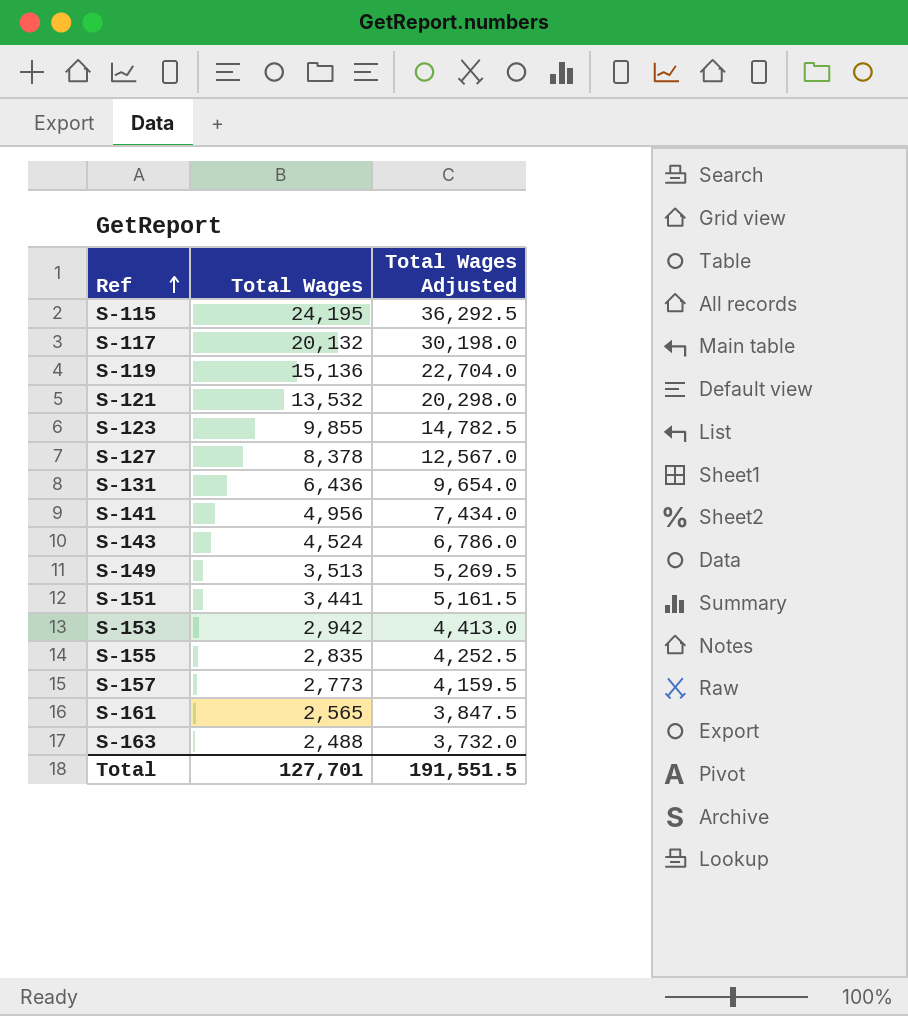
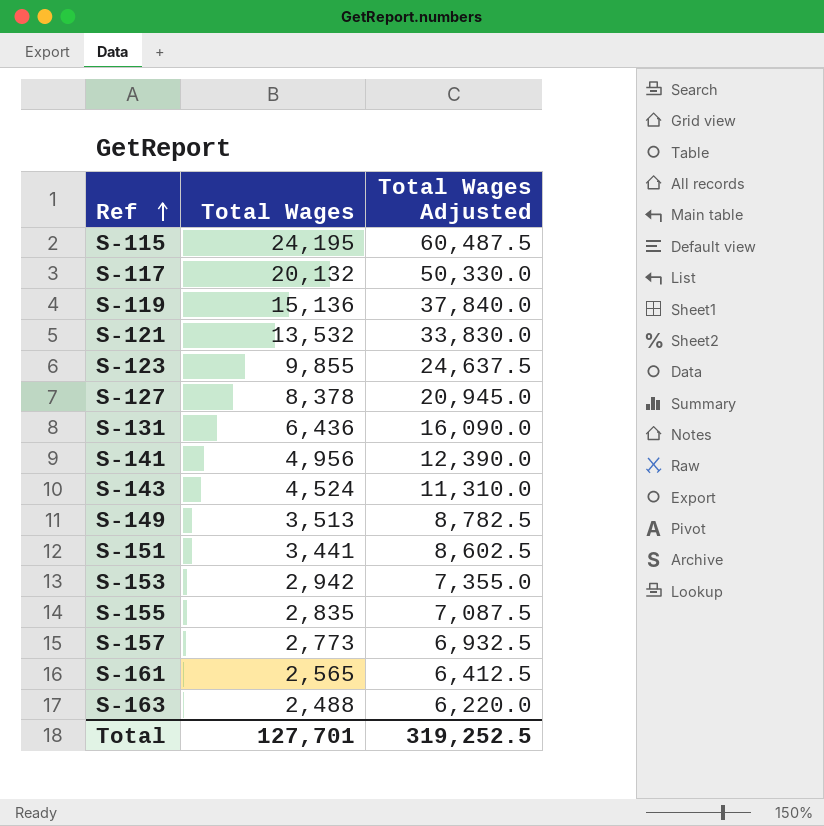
column Total Wages Adjusted | formula: [Total Wages] * 1.5 -> [Total Wages] * 2.5
Total | Total Wages Adjusted: 191,551.5 -> 319,252.5

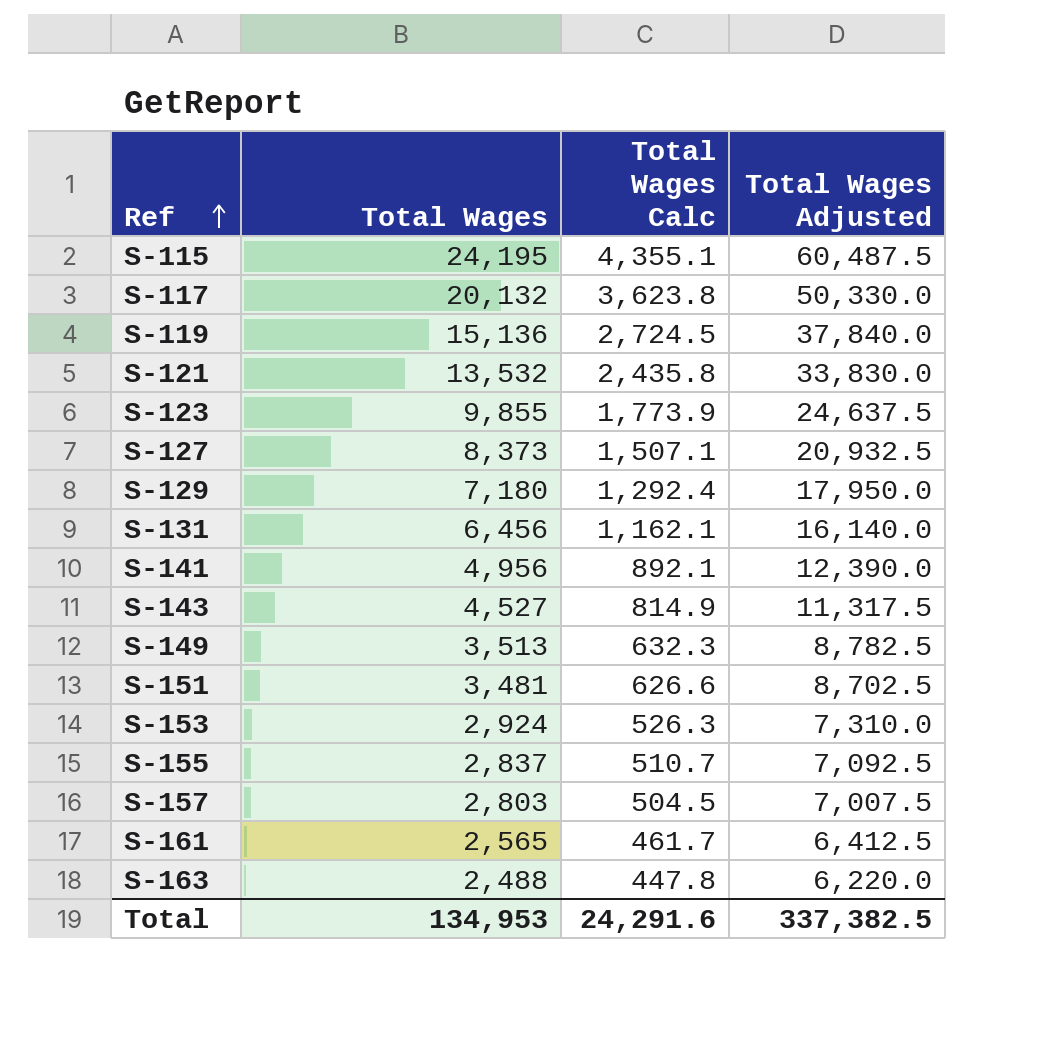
column Total Wages Calc | formula: none -> [Total Wages] * 0.18
S-127 | Total Wages: 8,378 -> 8,373
S-127 | Total Wages Adjusted: 20,945.0 -> 20,932.5
row S-129: none -> 7,180 | 1,292.4 | 17,950.0
S-131 | Total Wages: 6,436 -> 6,456
S-131 | Total Wages Adjusted: 16,090.0 -> 16,140.0
S-143 | Total Wages: 4,524 -> 4,527
S-143 | Total Wages Adjusted: 11,310.0 -> 11,317.5
S-151 | Total Wages: 3,441 -> 3,481
S-151 | Total Wages Adjusted: 8,602.5 -> 8,702.5
S-153 | Total Wages: 2,942 -> 2,924
S-153 | Total Wages Adjusted: 7,355.0 -> 7,310.0
S-155 | Total Wages: 2,835 -> 2,837
S-155 | Total Wages Adjusted: 7,087.5 -> 7,092.5
S-157 | Total Wages: 2,773 -> 2,803
S-157 | Total Wages Adjusted: 6,932.5 -> 7,007.5
Total | Total Wages: 127,701 -> 134,953
Total | Total Wages Adjusted: 319,252.5 -> 337,382.5

